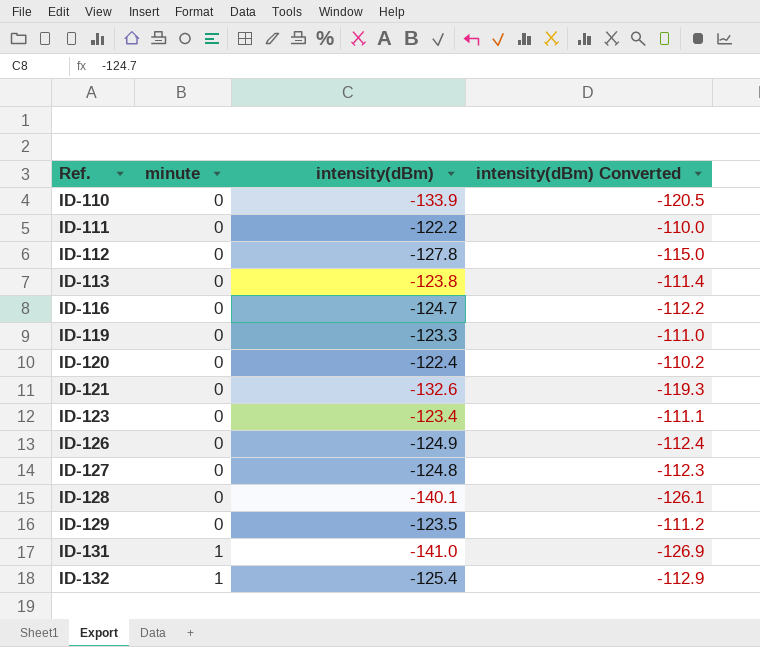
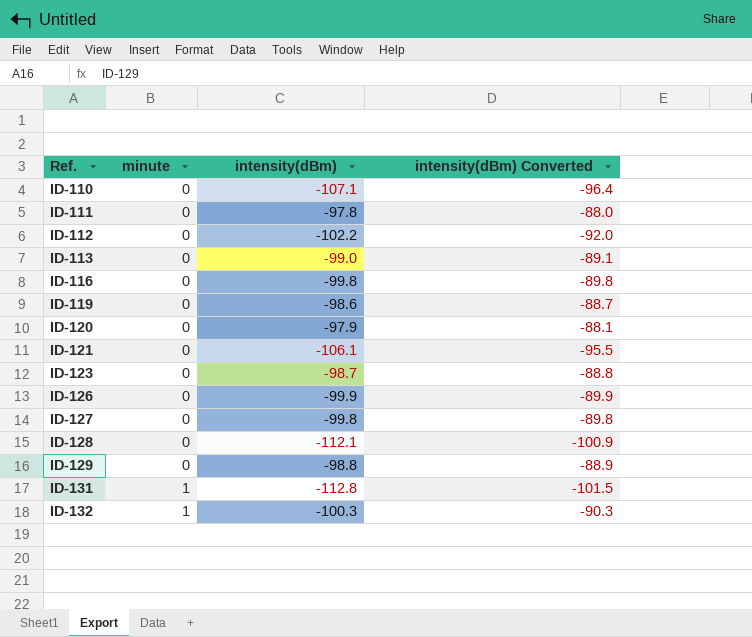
ID-110 | intensity(dBm): -133.9 -> -107.1
ID-110 | intensity(dBm) Converted: -120.5 -> -96.4
ID-111 | intensity(dBm): -122.2 -> -97.8
ID-111 | intensity(dBm) Converted: -110.0 -> -88.0
ID-112 | intensity(dBm): -127.8 -> -102.2
ID-112 | intensity(dBm) Converted: -115.0 -> -92.0
ID-113 | intensity(dBm): -123.8 -> -99.0
ID-113 | intensity(dBm) Converted: -111.4 -> -89.1
ID-116 | intensity(dBm): -124.7 -> -99.8
ID-116 | intensity(dBm) Converted: -112.2 -> -89.8
ID-119 | intensity(dBm): -123.3 -> -98.6
ID-119 | intensity(dBm) Converted: -111.0 -> -88.7
ID-120 | intensity(dBm): -122.4 -> -97.9
ID-120 | intensity(dBm) Converted: -110.2 -> -88.1
ID-121 | intensity(dBm): -132.6 -> -106.1
ID-121 | intensity(dBm) Converted: -119.3 -> -95.5
ID-123 | intensity(dBm): -123.4 -> -98.7
ID-123 | intensity(dBm) Converted: -111.1 -> -88.8
ID-126 | intensity(dBm): -124.9 -> -99.9
ID-126 | intensity(dBm) Converted: -112.4 -> -89.9
ID-127 | intensity(dBm): -124.8 -> -99.8
ID-127 | intensity(dBm) Converted: -112.3 -> -89.8
ID-128 | intensity(dBm): -140.1 -> -112.1
ID-128 | intensity(dBm) Converted: -126.1 -> -100.9
ID-129 | intensity(dBm): -123.5 -> -98.8
ID-129 | intensity(dBm) Converted: -111.2 -> -88.9
ID-131 | intensity(dBm): -141.0 -> -112.8
ID-131 | intensity(dBm) Converted: -126.9 -> -101.5
ID-132 | intensity(dBm): -125.4 -> -100.3
ID-132 | intensity(dBm) Converted: -112.9 -> -90.3

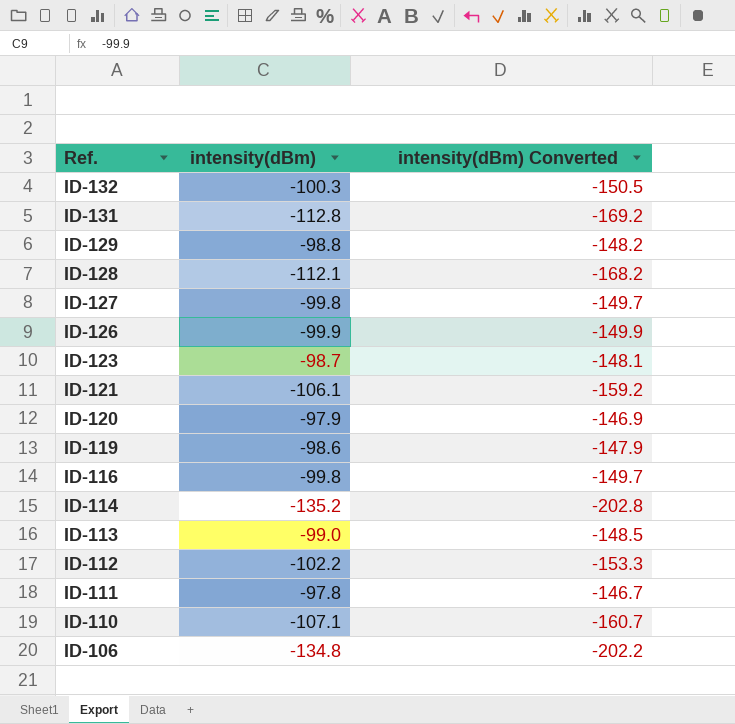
row order: Ref. ascending -> Ref. descending
column minute | position: 2 -> none
column intensity(dBm) Converted | formula: [intensity(dBm)] * 0.9 -> [intensity(dBm)] * 1.5
row ID-114: none -> -135.2 | -202.8
row ID-106: none -> -134.8 | -202.2

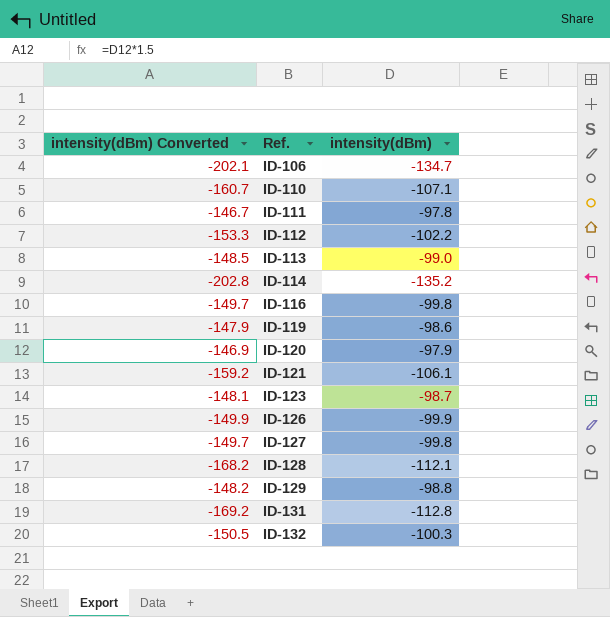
row order: Ref. descending -> Ref. ascending
column intensity(dBm) Converted | position: 3 -> 1
ID-106 | intensity(dBm) Converted: -202.2 -> -202.1
ID-106 | intensity(dBm): -134.8 -> -134.7

